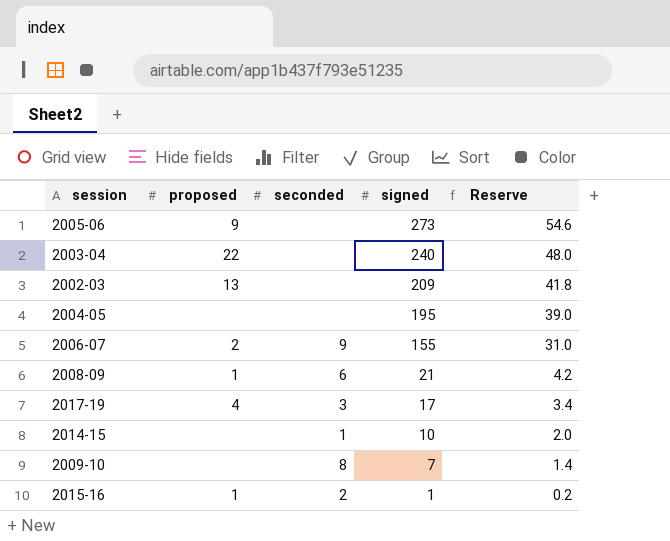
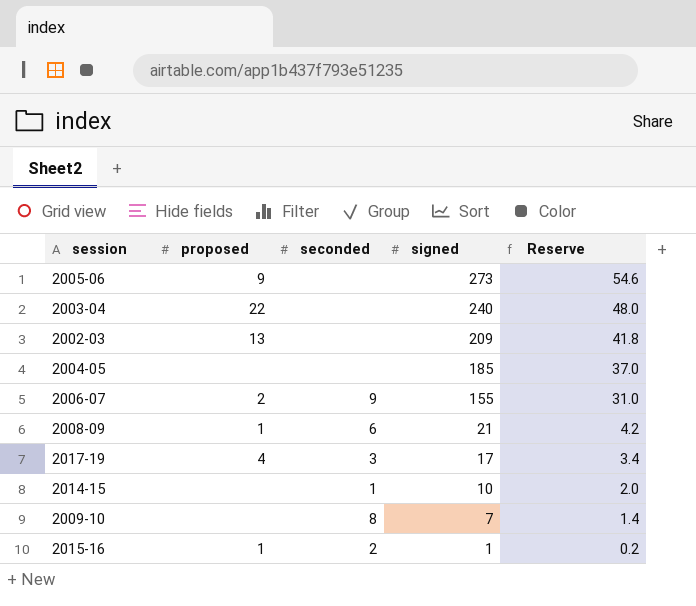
2004-05 | signed: 195 -> 185
2004-05 | Reserve: 39.0 -> 37.0

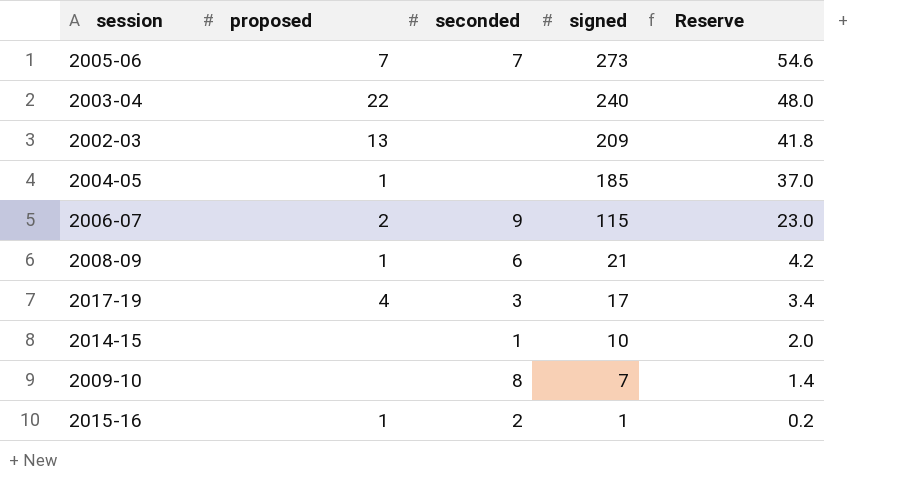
2005-06 | proposed: 9 -> 7
2005-06 | seconded: none -> 7
2004-05 | proposed: none -> 1
2006-07 | signed: 155 -> 115
2006-07 | Reserve: 31.0 -> 23.0

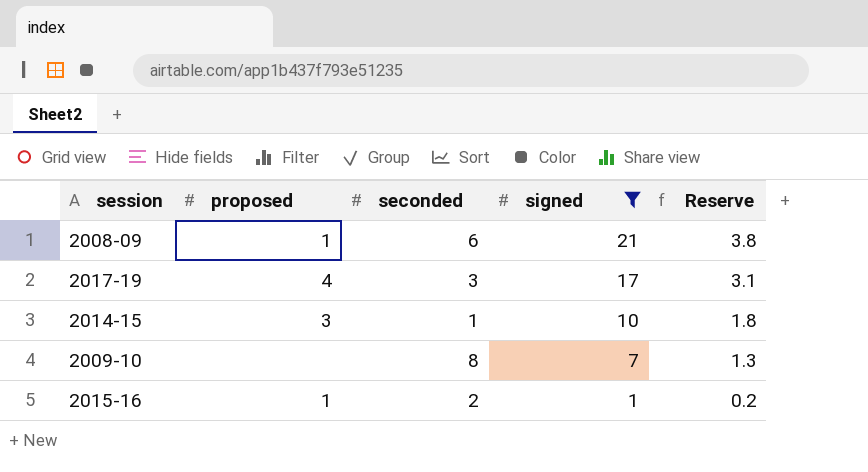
filter: none -> signed <= 21
column Reserve | formula: [signed] * 0.2 -> [signed] * 0.18
2014-15 | proposed: none -> 3

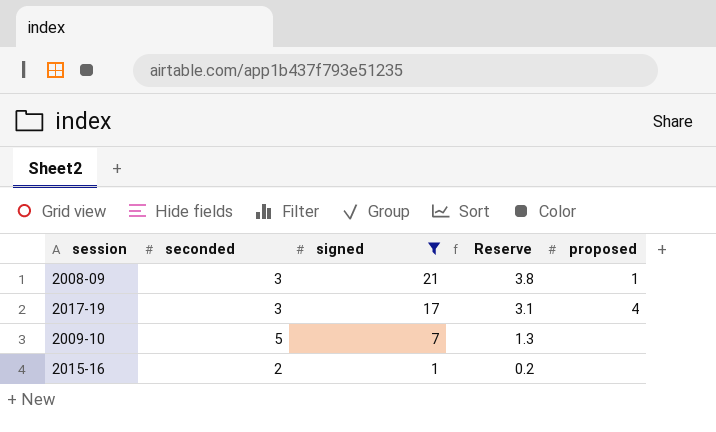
column proposed | position: 2 -> 5
row 2014-15: 3 | 1 | 10 | 1.8 -> none
2008-09 | seconded: 6 -> 3
2009-10 | seconded: 8 -> 5
2015-16 | proposed: 1 -> none

